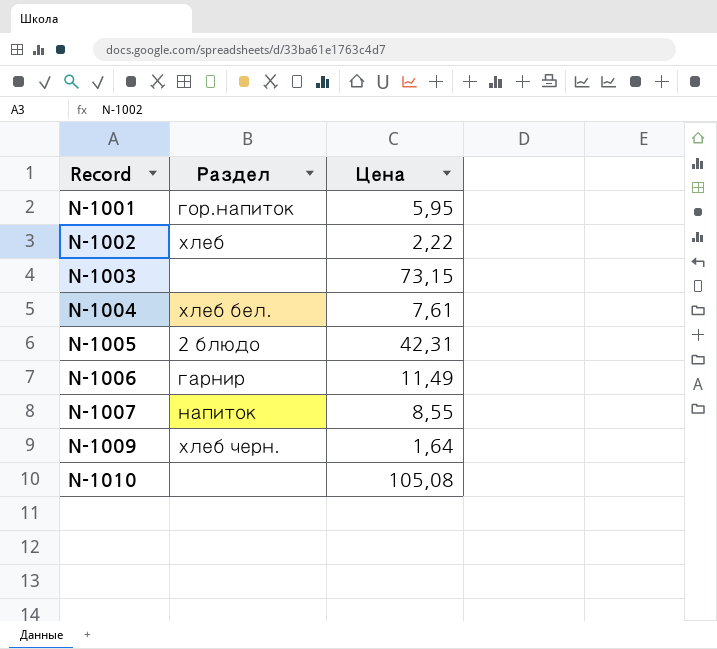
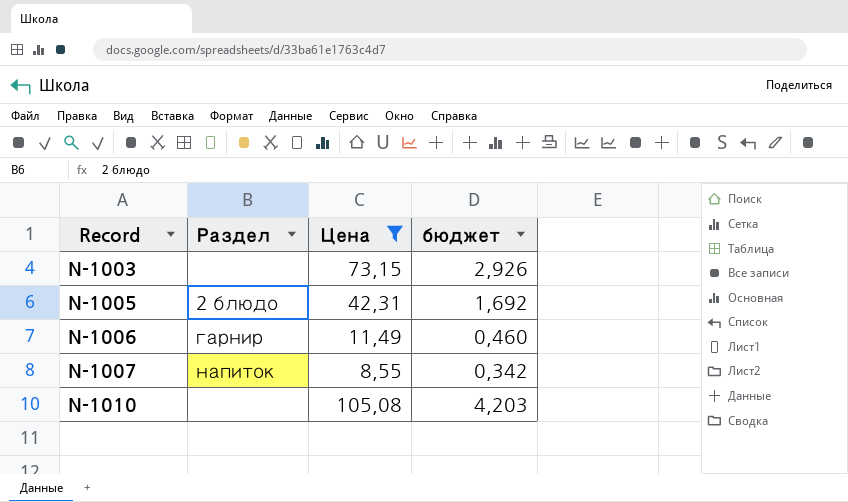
filter: none -> Цена >= 8,55
column бюджет | formula: none -> [Цена] * 0,04

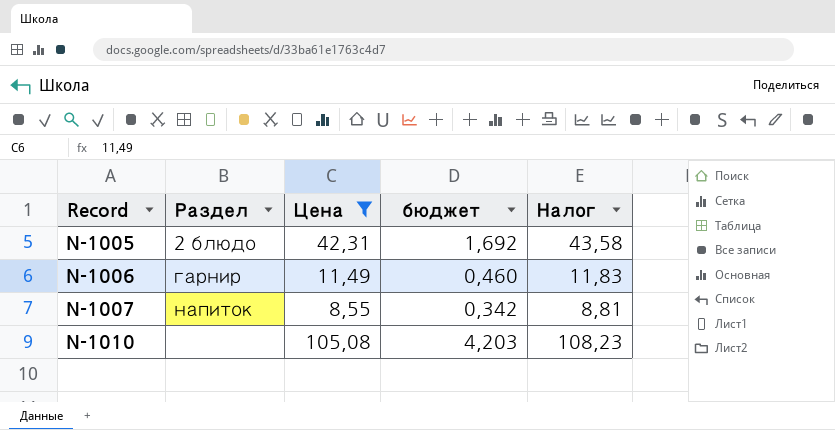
column Налог | formula: none -> [Цена] * 1,03
row N-1003: none | 73,15 | 2,926 -> none

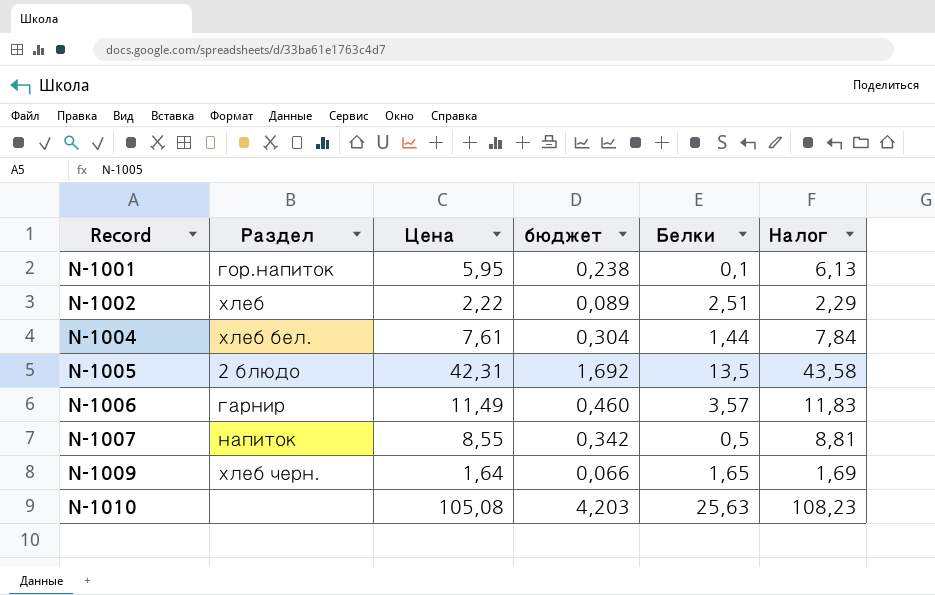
filter: Цена >= 8,55 -> none
column Белки | position: none -> 5

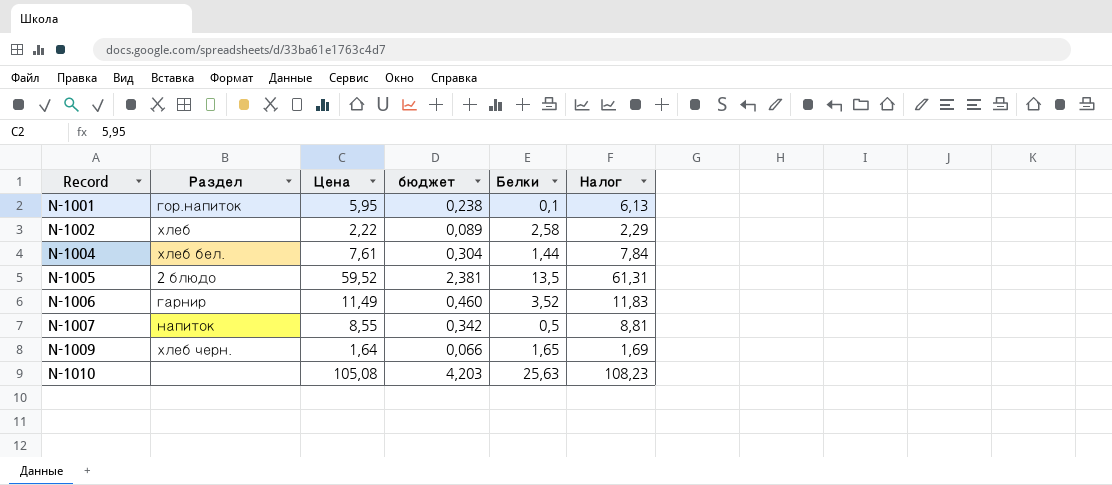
N-1002 | Белки: 2,51 -> 2,58
N-1005 | Цена: 42,31 -> 59,52
N-1005 | бюджет: 1,692 -> 2,381
N-1005 | Налог: 43,58 -> 61,31
N-1006 | Белки: 3,57 -> 3,52

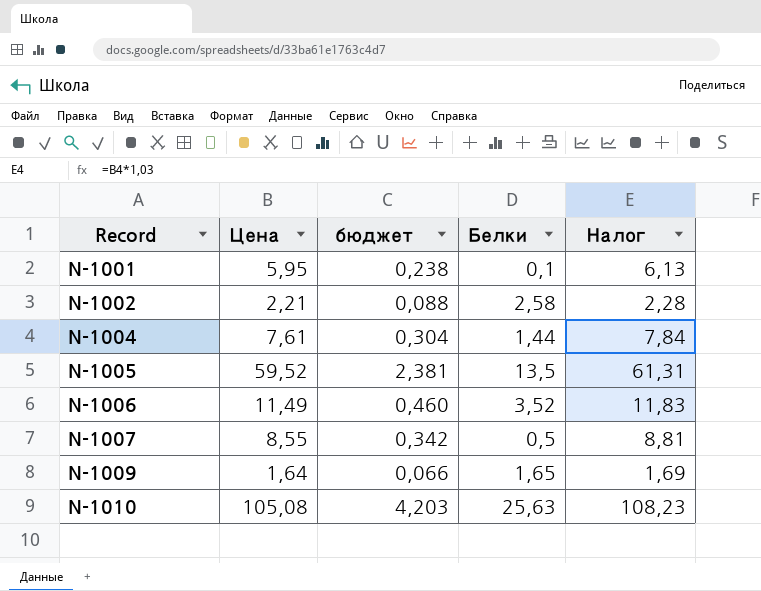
column Раздел | position: 2 -> none
N-1002 | Цена: 2,22 -> 2,21
N-1002 | бюджет: 0,089 -> 0,088
N-1002 | Налог: 2,29 -> 2,28

